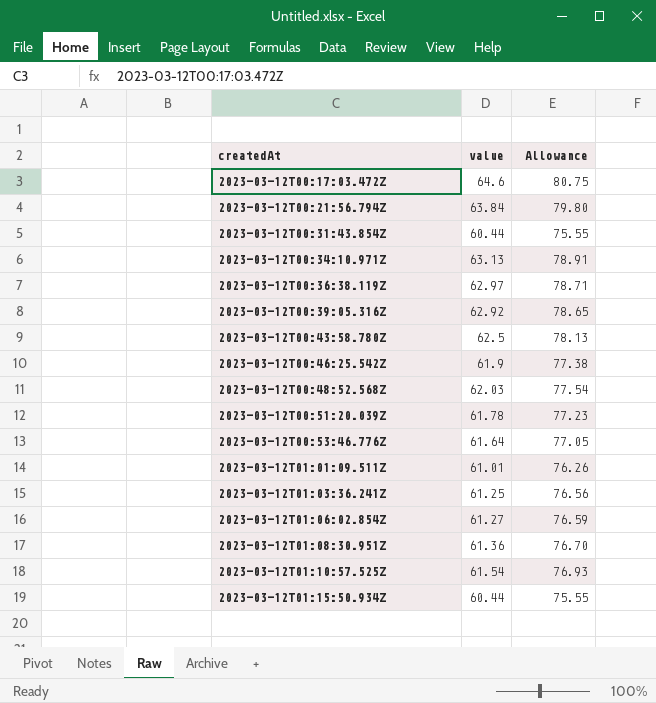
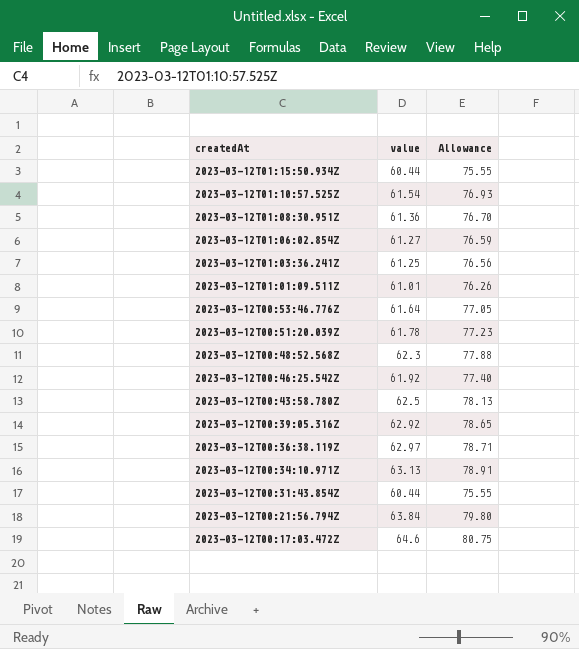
row order: createdAt ascending -> createdAt descending
2023-03-12T00:48:52.568Z | value: 62.03 -> 62.3
2023-03-12T00:48:52.568Z | Allowance: 77.54 -> 77.88
2023-03-12T00:46:25.542Z | value: 61.9 -> 61.92
2023-03-12T00:46:25.542Z | Allowance: 77.38 -> 77.40

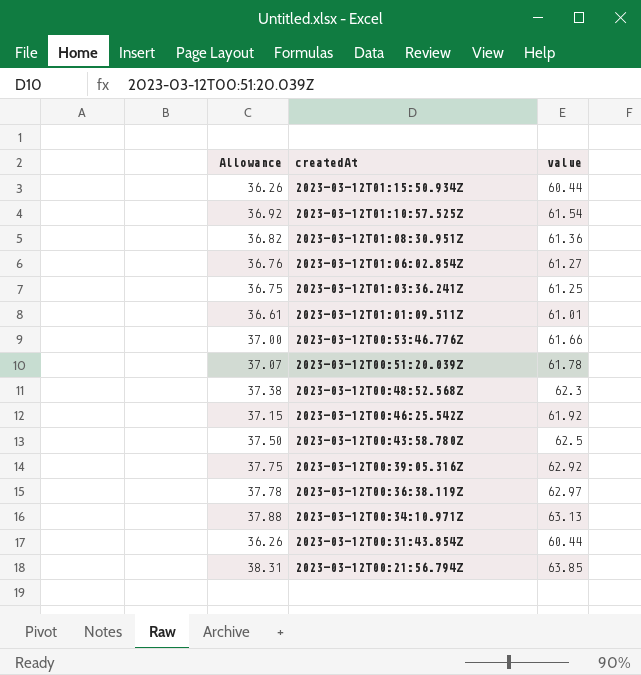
column Allowance | formula: [value] * 1.25 -> [value] * 0.6
column Allowance | position: 3 -> 1
row 2023-03-12T00:17:03.472Z: 64.6 | 80.75 -> none
2023-03-12T00:53:46.776Z | value: 61.64 -> 61.66
2023-03-12T00:21:56.794Z | value: 63.84 -> 63.85

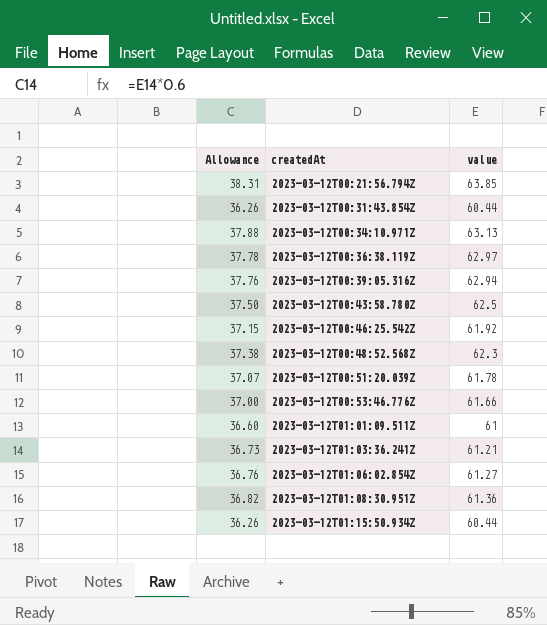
row order: createdAt descending -> createdAt ascending
row 2023-03-12T01:10:57.525Z: 36.92 | 61.54 -> none
2023-03-12T00:39:05.316Z | Allowance: 37.75 -> 37.76
2023-03-12T00:39:05.316Z | value: 62.92 -> 62.94
2023-03-12T01:01:09.511Z | Allowance: 36.61 -> 36.60
2023-03-12T01:01:09.511Z | value: 61.01 -> 61
2023-03-12T01:03:36.241Z | Allowance: 36.75 -> 36.73
2023-03-12T01:03:36.241Z | value: 61.25 -> 61.21

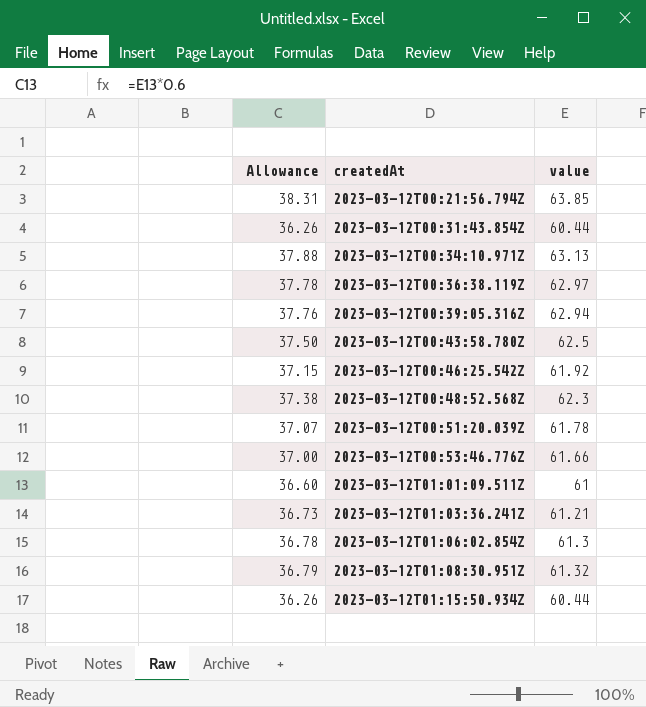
2023-03-12T01:06:02.854Z | Allowance: 36.76 -> 36.78
2023-03-12T01:06:02.854Z | value: 61.27 -> 61.3
2023-03-12T01:08:30.951Z | Allowance: 36.82 -> 36.79
2023-03-12T01:08:30.951Z | value: 61.36 -> 61.32

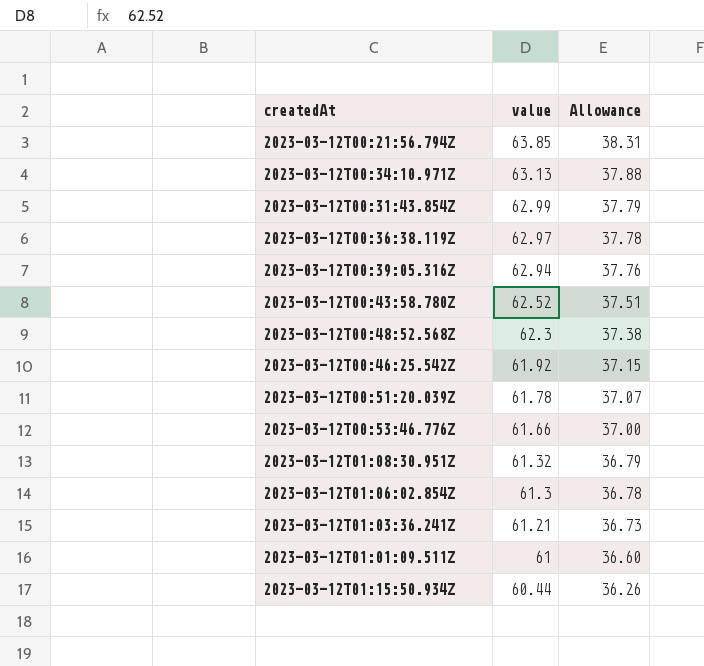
row order: createdAt ascending -> value descending
column Allowance | position: 1 -> 3
2023-03-12T00:31:43.854Z | value: 60.44 -> 62.99
2023-03-12T00:31:43.854Z | Allowance: 36.26 -> 37.79
2023-03-12T00:43:58.780Z | value: 62.5 -> 62.52
2023-03-12T00:43:58.780Z | Allowance: 37.50 -> 37.51

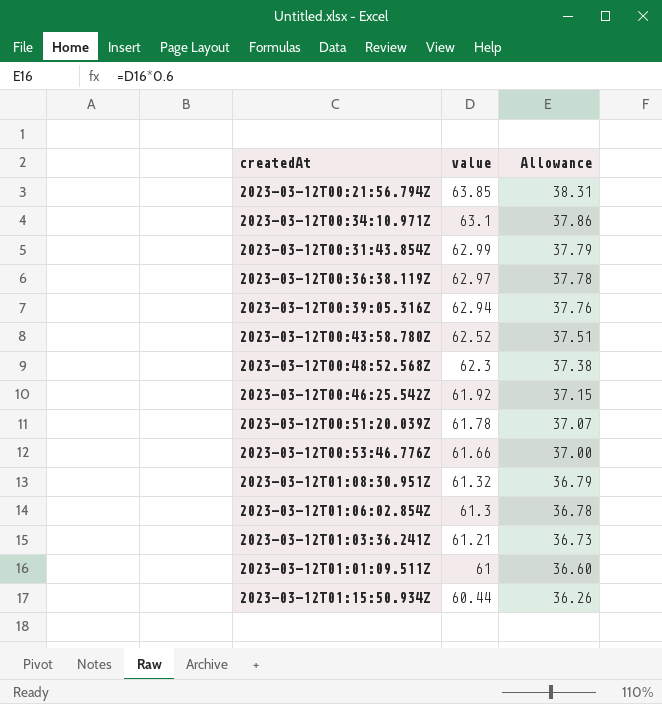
2023-03-12T00:34:10.971Z | value: 63.13 -> 63.1
2023-03-12T00:34:10.971Z | Allowance: 37.88 -> 37.86

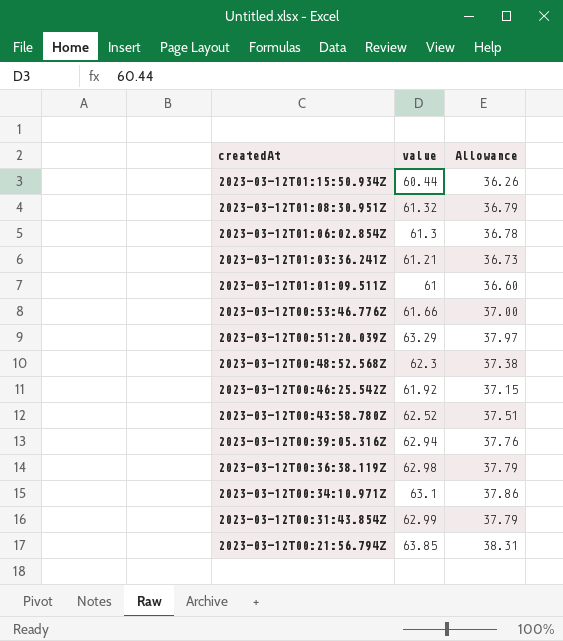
row order: value descending -> createdAt descending
2023-03-12T00:51:20.039Z | value: 61.78 -> 63.29
2023-03-12T00:51:20.039Z | Allowance: 37.07 -> 37.97
2023-03-12T00:36:38.119Z | value: 62.97 -> 62.98
2023-03-12T00:36:38.119Z | Allowance: 37.78 -> 37.79

